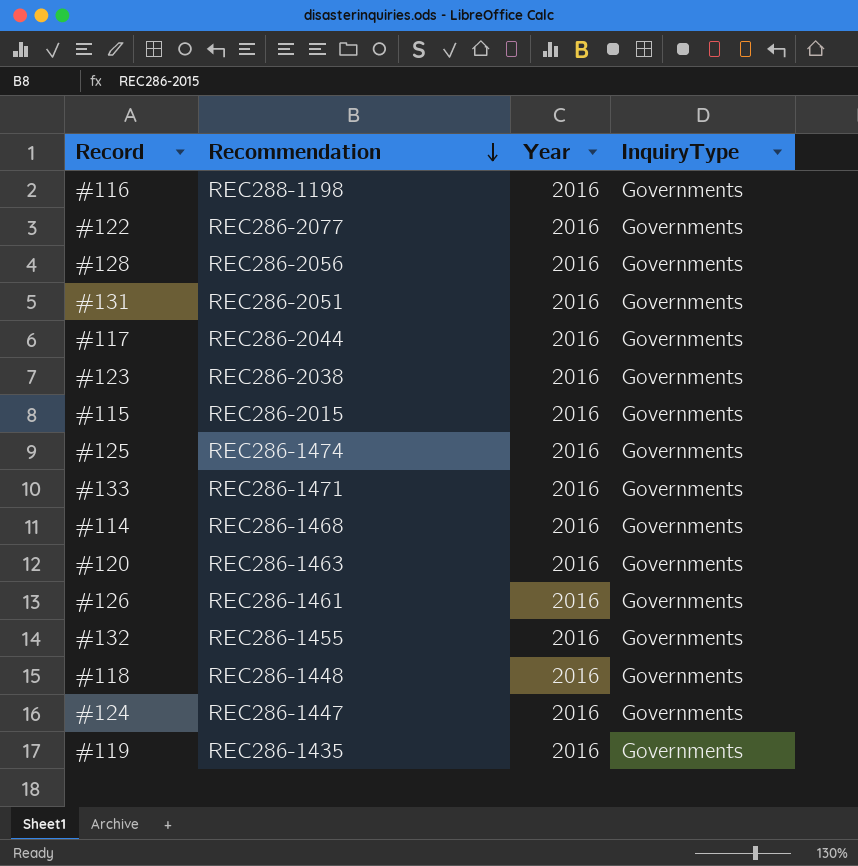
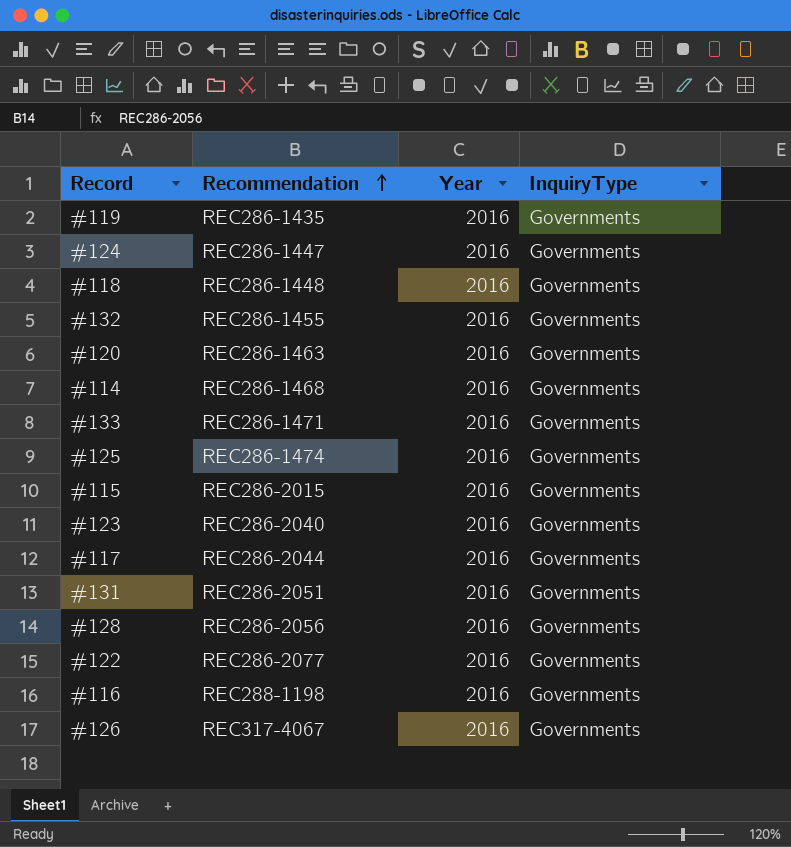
row order: Recommendation descending -> Recommendation ascending
#123 | Recommendation: REC286-2038 -> REC286-2040
#126 | Recommendation: REC286-1461 -> REC317-4067

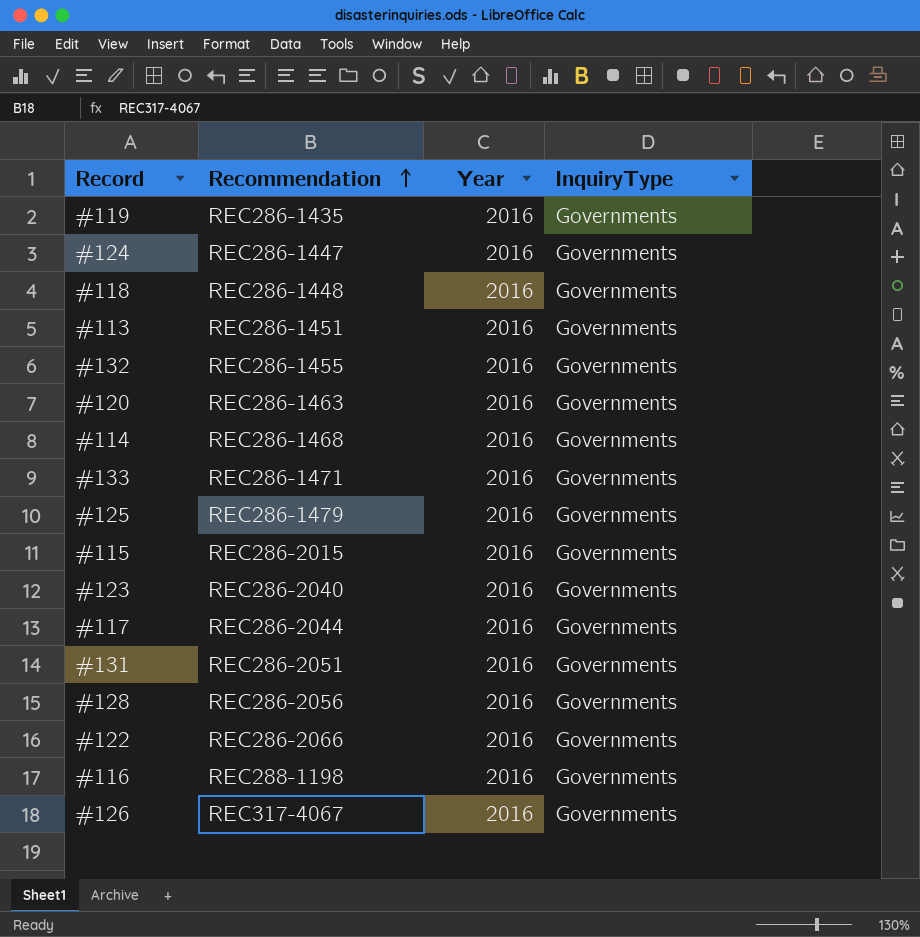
row #113: none -> REC286-1451 | 2016 | Governments
#125 | Recommendation: REC286-1474 -> REC286-1479
#122 | Recommendation: REC286-2077 -> REC286-2066

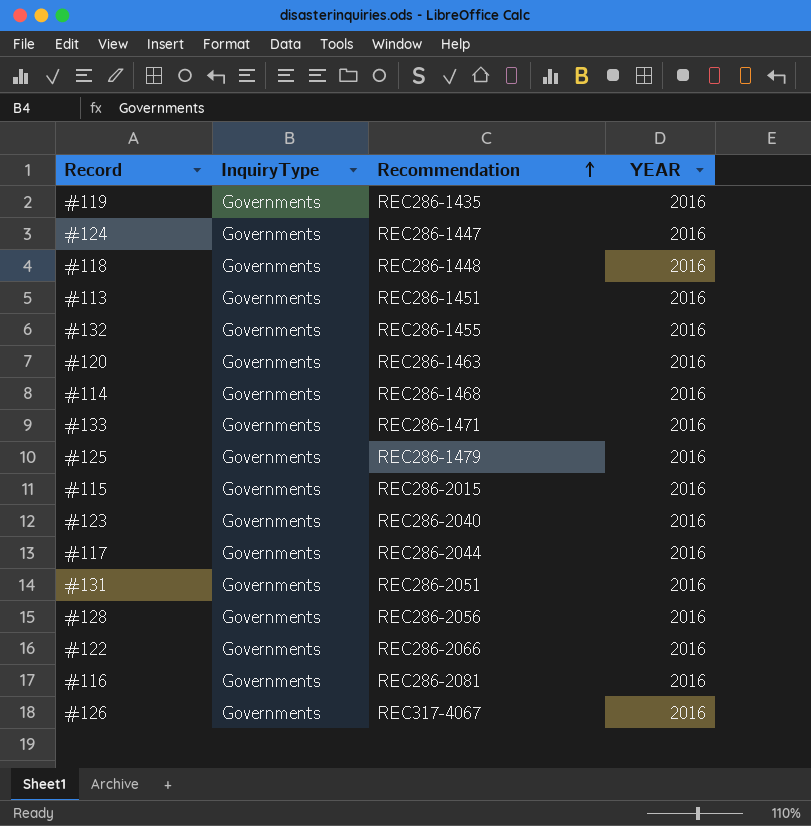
column InquiryType | position: 4 -> 2
column name: Year -> YEAR
#116 | Recommendation: REC288-1198 -> REC286-2081

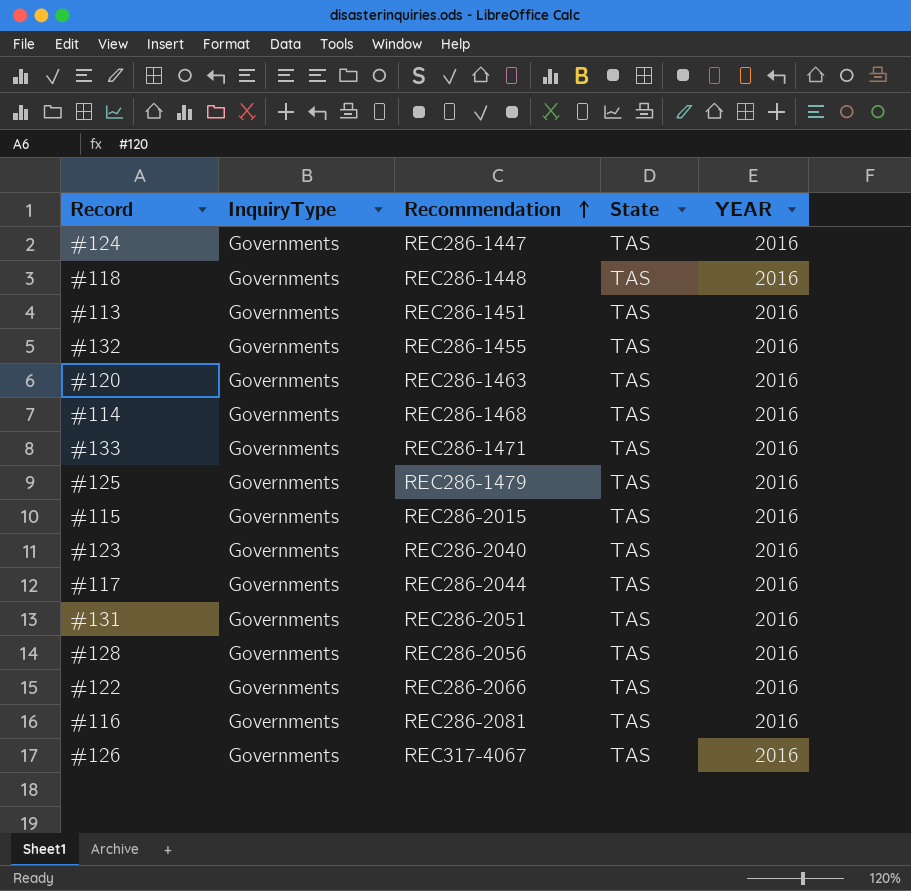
column State | position: none -> 4
row #119: Governments | REC286-1435 | 2016 -> none

